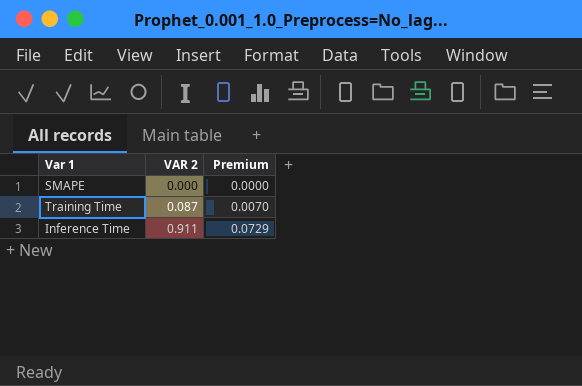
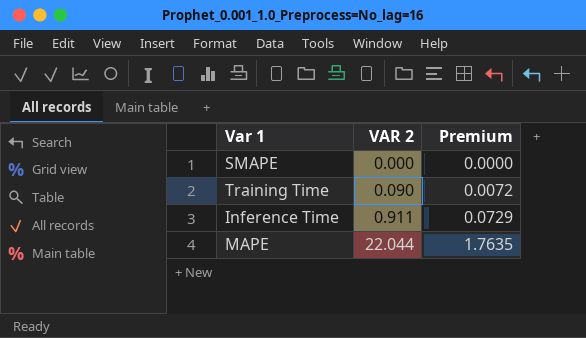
Training Time | VAR 2: 0.087 -> 0.090
Training Time | Premium: 0.0070 -> 0.0072
row MAPE: none -> 22.044 | 1.7635

